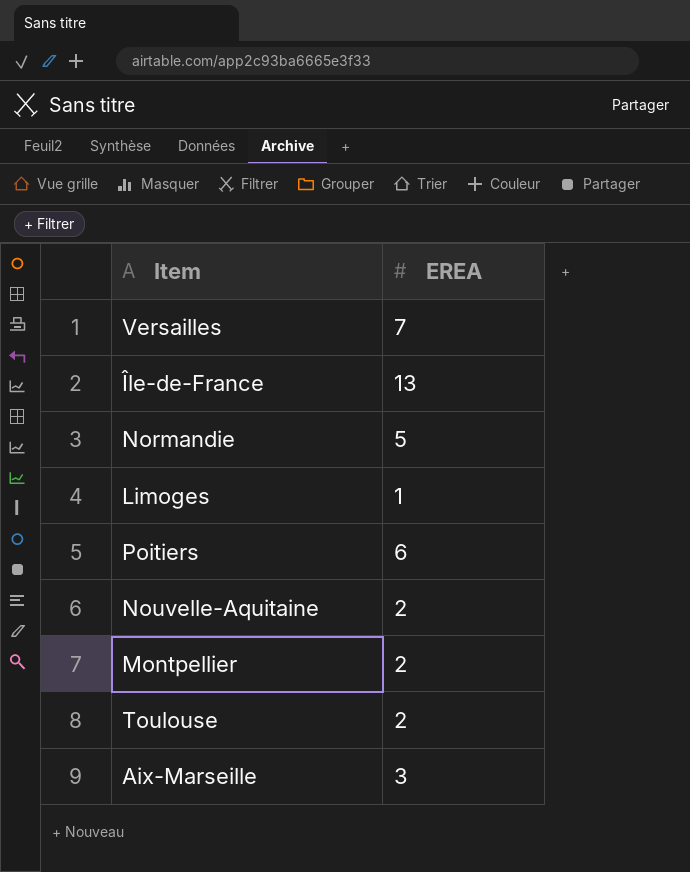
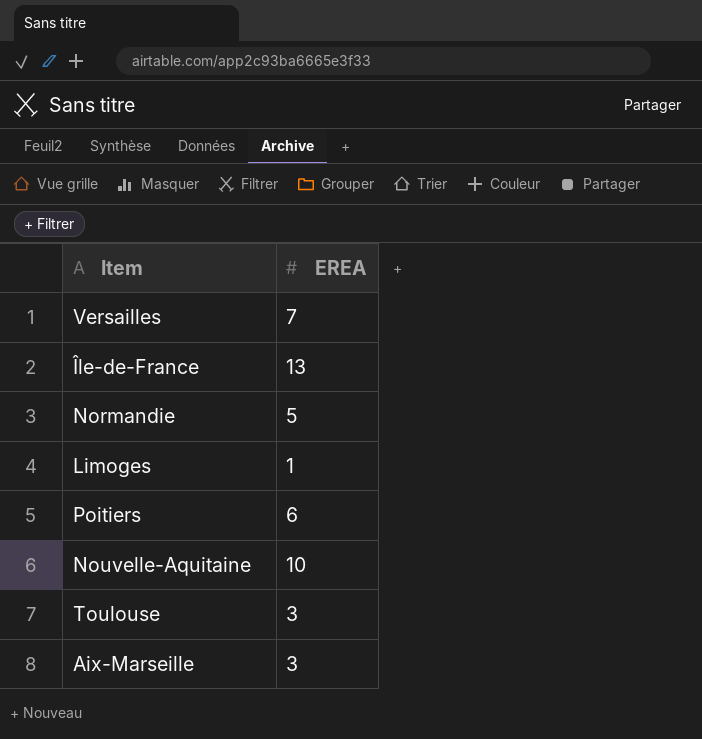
row Montpellier: 2 -> none
Nouvelle-Aquitaine | EREA: 2 -> 10
Toulouse | EREA: 2 -> 3

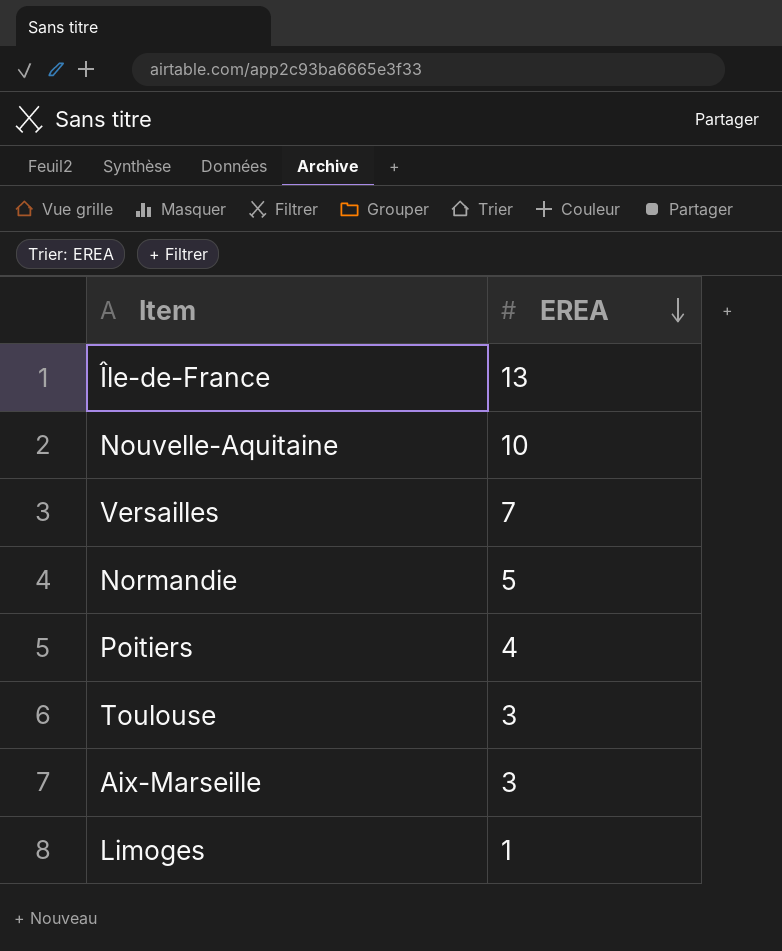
row order: none -> EREA descending
Poitiers | EREA: 6 -> 4

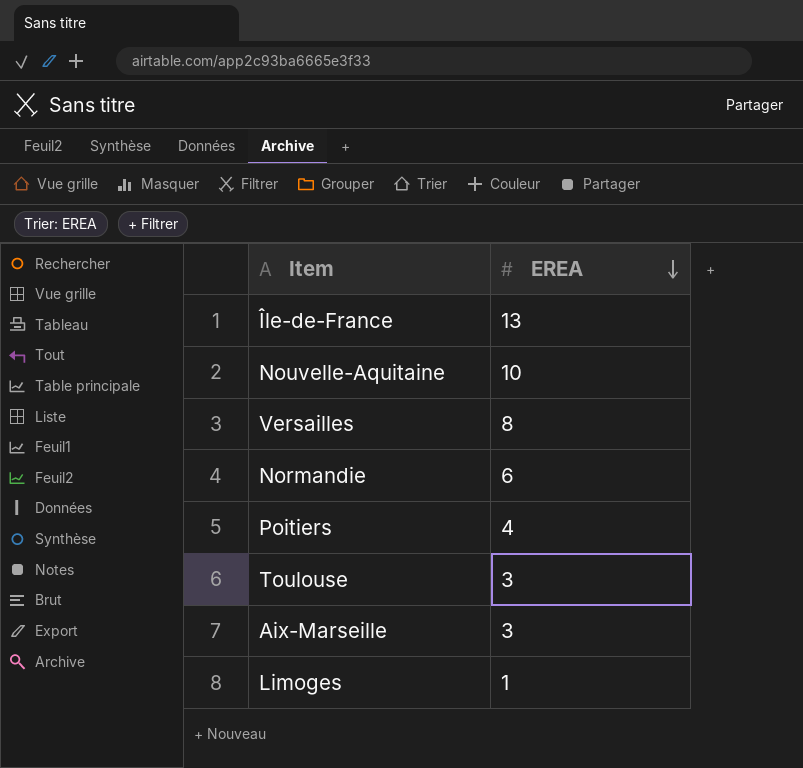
Versailles | EREA: 7 -> 8
Normandie | EREA: 5 -> 6

